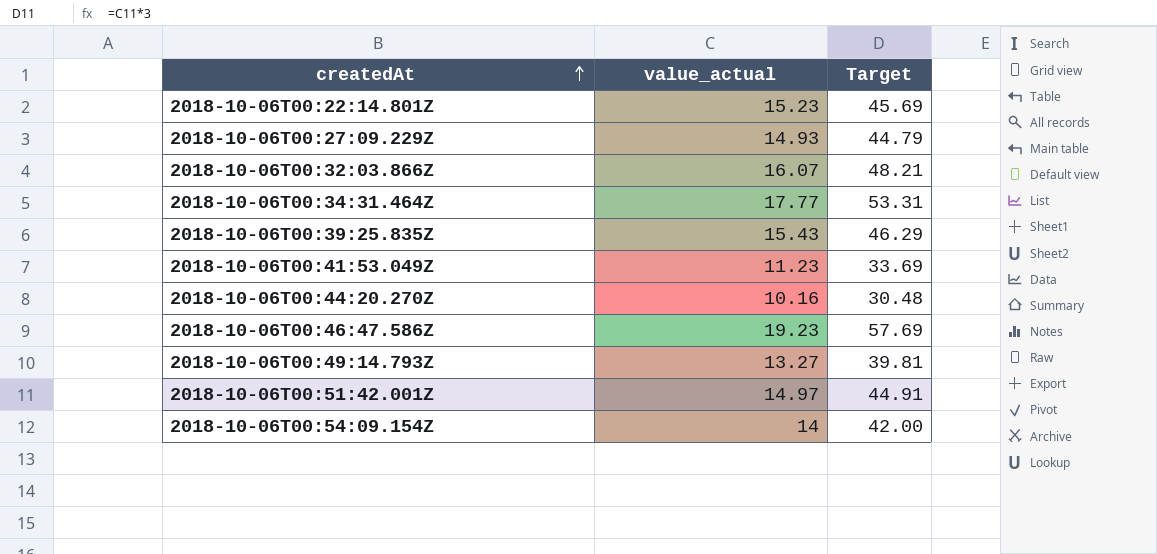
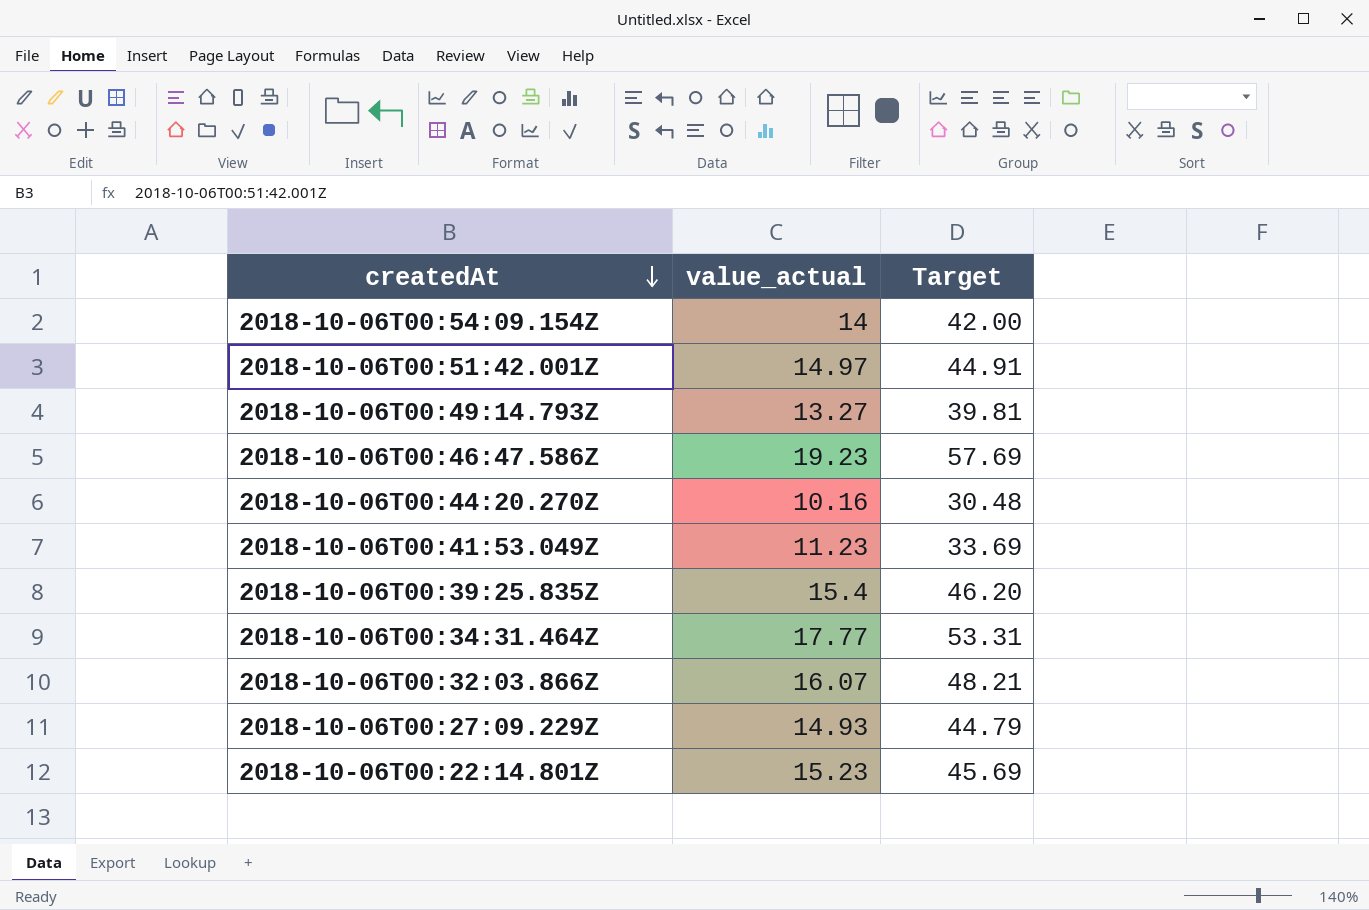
row order: createdAt ascending -> createdAt descending
2018-10-06T00:39:25.835Z | value_actual: 15.43 -> 15.4
2018-10-06T00:39:25.835Z | Target: 46.29 -> 46.20

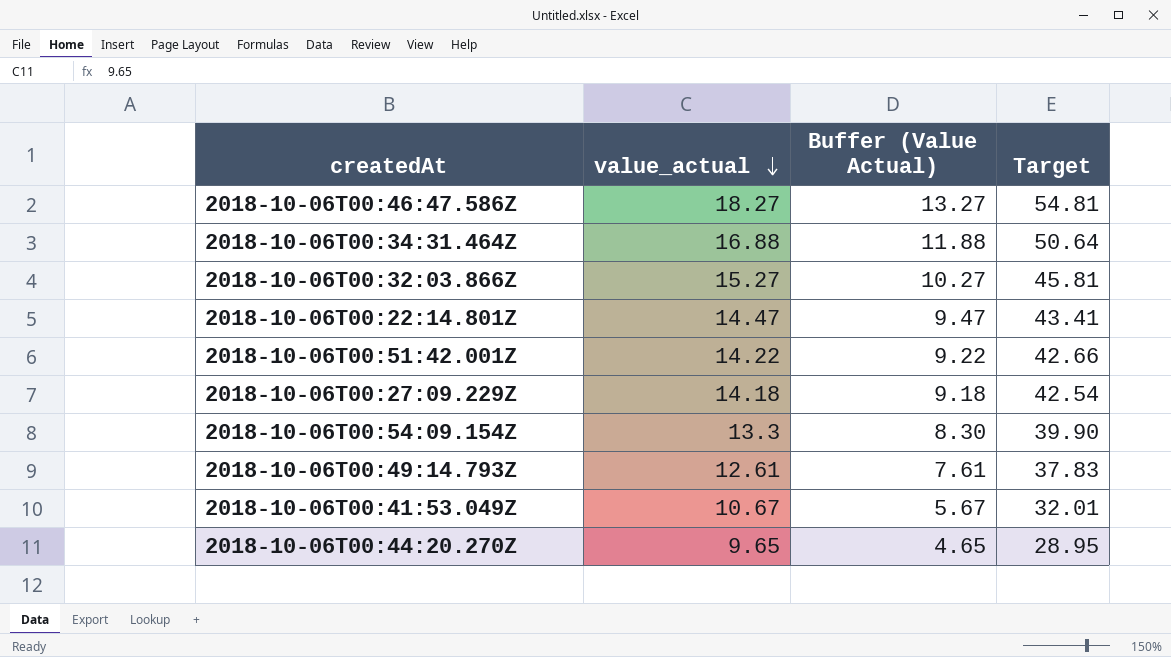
row order: createdAt descending -> value_actual descending
column Buffer (Value Actual) | formula: none -> [value_actual] - 5
row 2018-10-06T00:39:25.835Z: 15.4 | 46.20 -> none
2018-10-06T00:46:47.586Z | value_actual: 19.23 -> 18.27
2018-10-06T00:46:47.586Z | Target: 57.69 -> 54.81
2018-10-06T00:34:31.464Z | value_actual: 17.77 -> 16.88
2018-10-06T00:34:31.464Z | Target: 53.31 -> 50.64
2018-10-06T00:32:03.866Z | value_actual: 16.07 -> 15.27
2018-10-06T00:32:03.866Z | Target: 48.21 -> 45.81
2018-10-06T00:22:14.801Z | value_actual: 15.23 -> 14.47
2018-10-06T00:22:14.801Z | Target: 45.69 -> 43.41
2018-10-06T00:51:42.001Z | value_actual: 14.97 -> 14.22
2018-10-06T00:51:42.001Z | Target: 44.91 -> 42.66
2018-10-06T00:27:09.229Z | value_actual: 14.93 -> 14.18
2018-10-06T00:27:09.229Z | Target: 44.79 -> 42.54
2018-10-06T00:54:09.154Z | value_actual: 14 -> 13.3
2018-10-06T00:54:09.154Z | Target: 42.00 -> 39.90
2018-10-06T00:49:14.793Z | value_actual: 13.27 -> 12.61
2018-10-06T00:49:14.793Z | Target: 39.81 -> 37.83
2018-10-06T00:41:53.049Z | value_actual: 11.23 -> 10.67
2018-10-06T00:41:53.049Z | Target: 33.69 -> 32.01
2018-10-06T00:44:20.270Z | value_actual: 10.16 -> 9.65
2018-10-06T00:44:20.270Z | Target: 30.48 -> 28.95

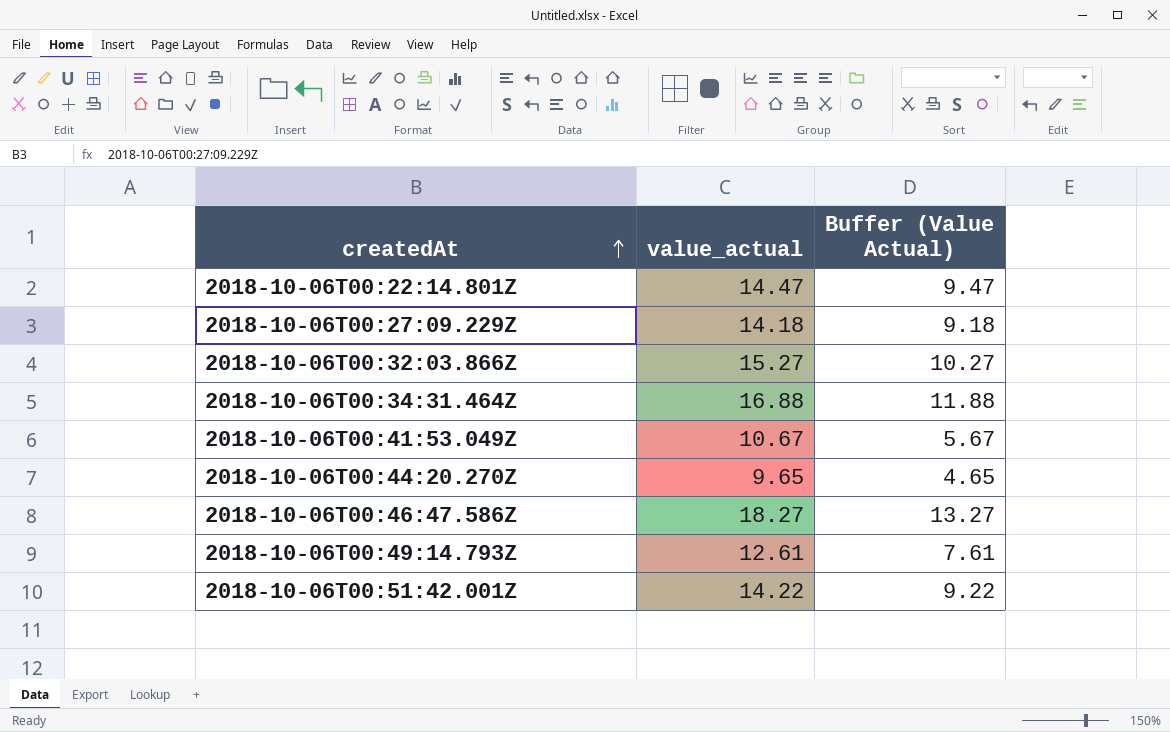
row order: value_actual descending -> createdAt ascending
column Target | formula: [value_actual] * 3 -> none
row 2018-10-06T00:54:09.154Z: 13.3 | 8.30 | 39.90 -> none

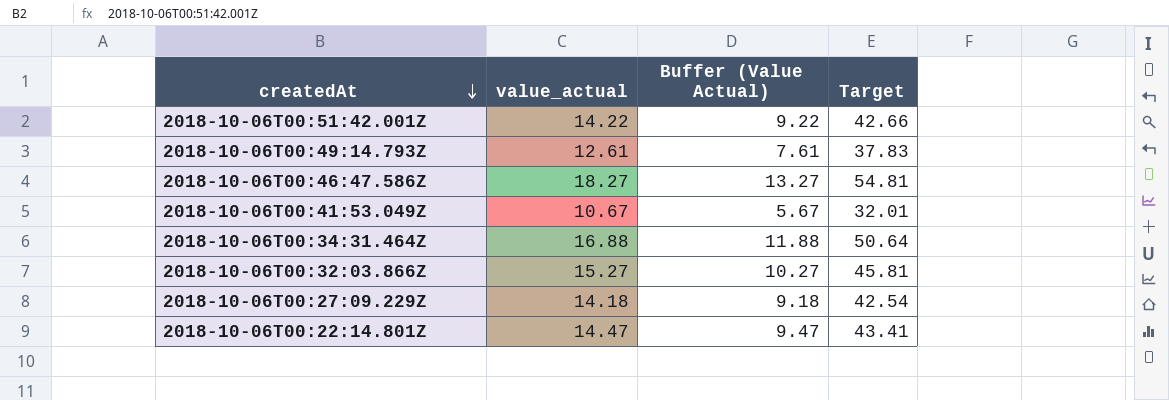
row order: createdAt ascending -> createdAt descending
column Target | formula: none -> [value_actual] * 3
row 2018-10-06T00:44:20.270Z: 9.65 | 4.65 -> none

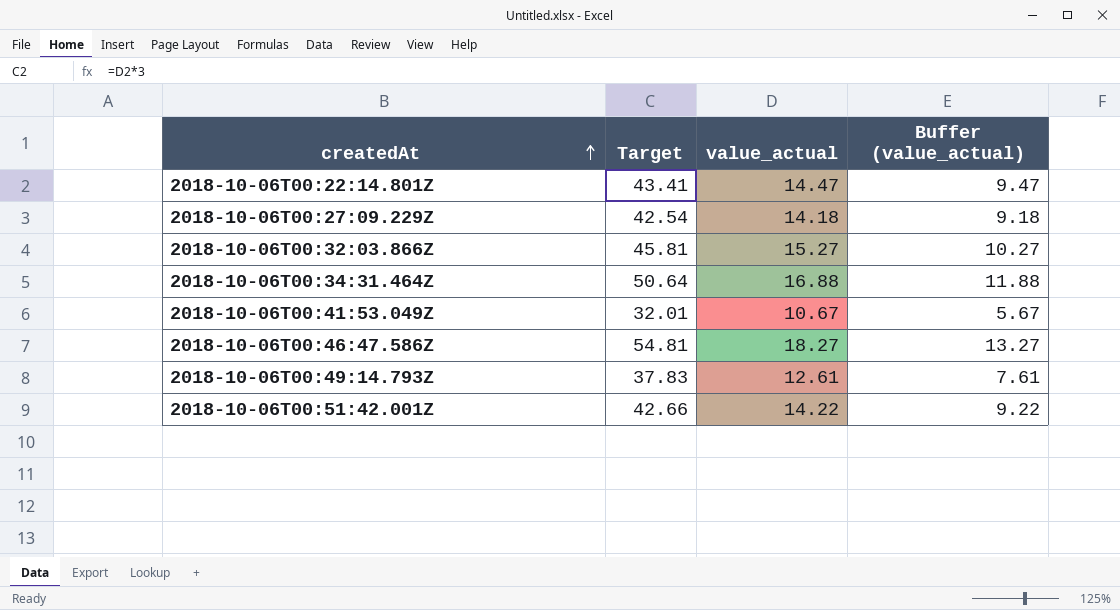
row order: createdAt descending -> createdAt ascending
column Target | position: 4 -> 2
column name: Buffer (Value Actual) -> Buffer (value_actual)

